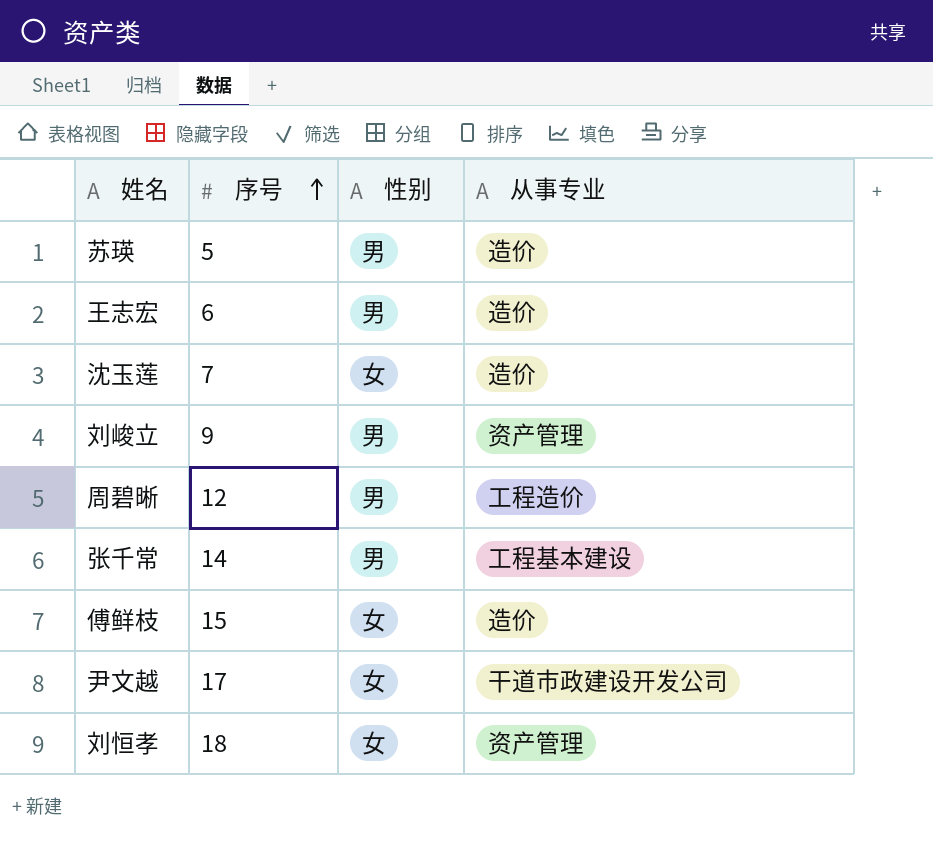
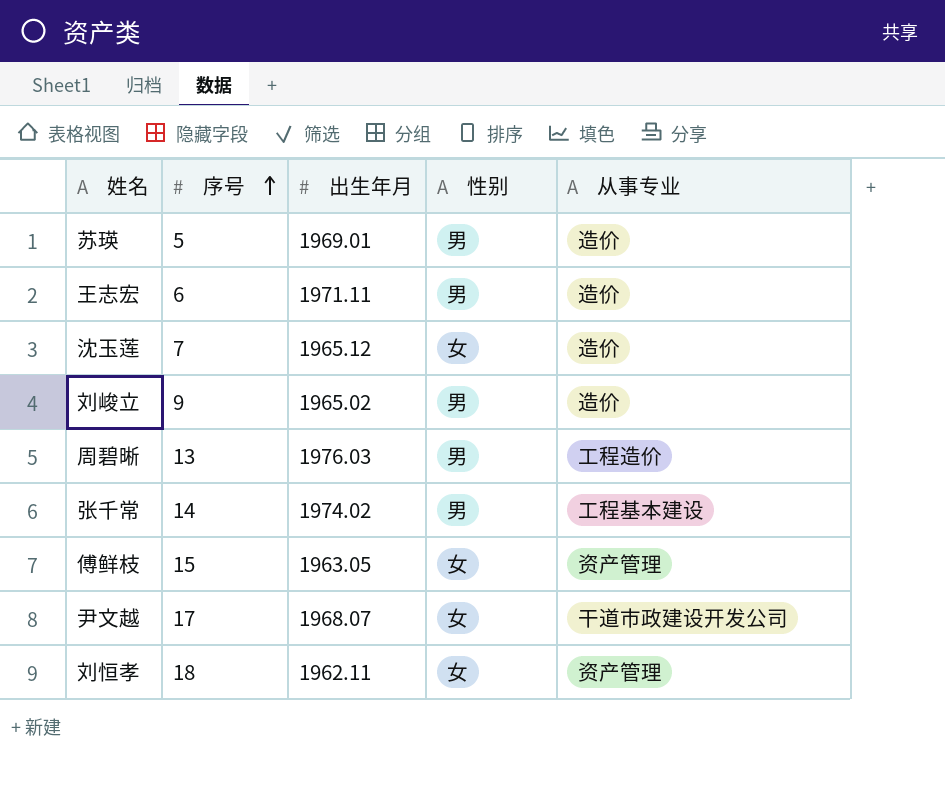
column 出生年月 | position: none -> 3
刘峻立 | 从事专业: 资产管理 -> 造价
周碧晰 | 序号: 12 -> 13
傅鲜枝 | 从事专业: 造价 -> 资产管理

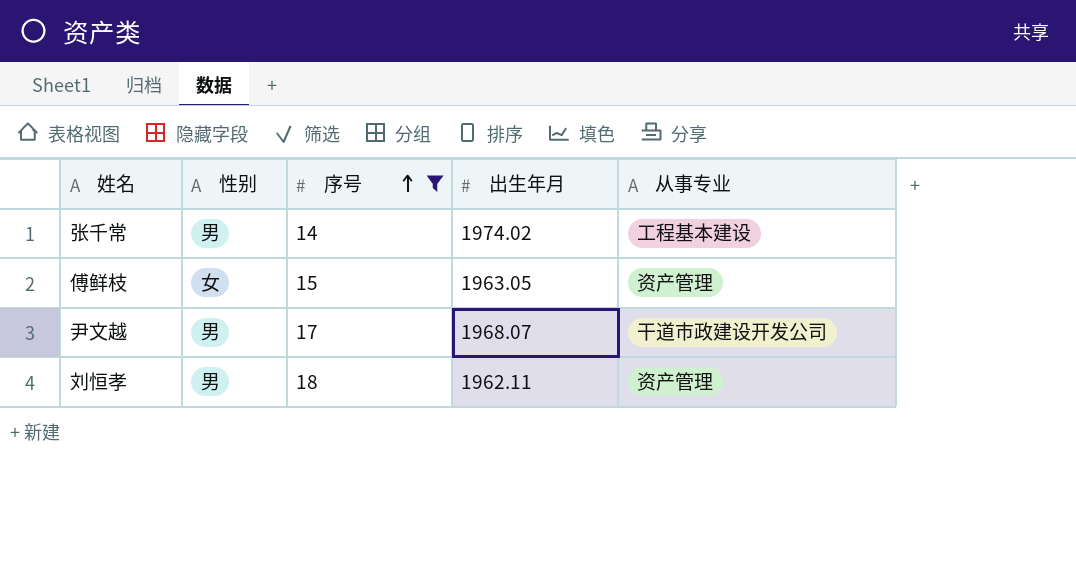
filter: none -> 序号 >= 14
column 性别 | position: 4 -> 2
尹文越 | 性别: 女 -> 男
刘恒孝 | 性别: 女 -> 男

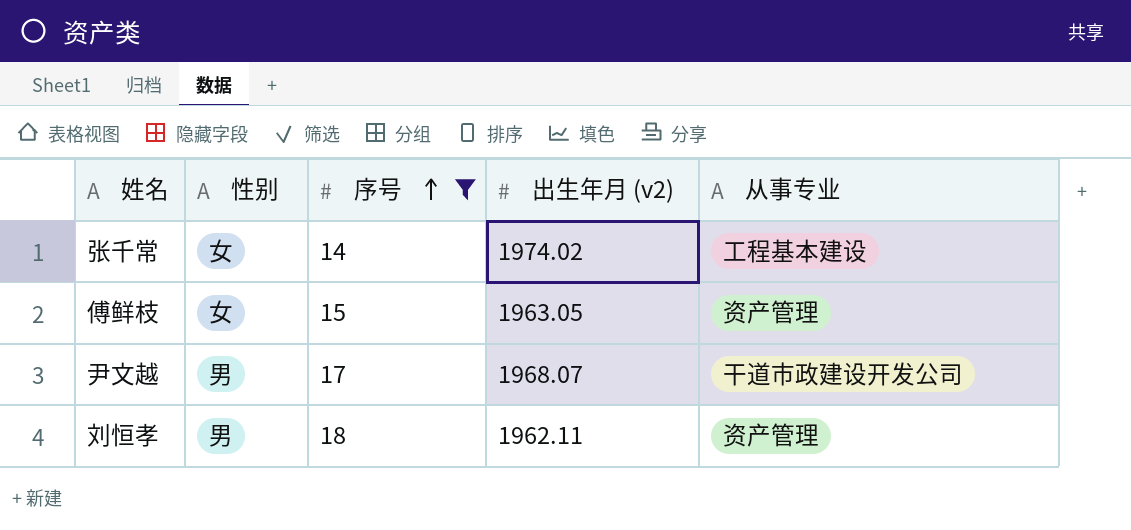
column name: 出生年月 -> 出生年月 (v2)
张千常 | 性别: 男 -> 女

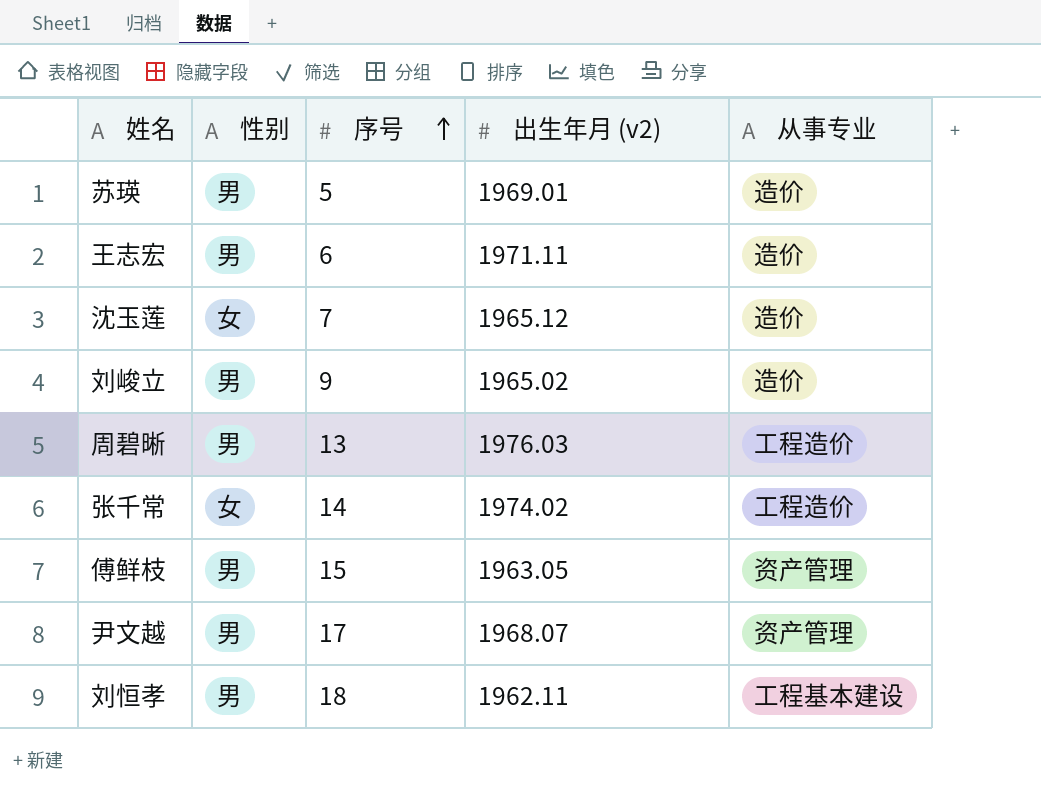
filter: 序号 >= 14 -> none
张千常 | 从事专业: 工程基本建设 -> 工程造价
傅鲜枝 | 性别: 女 -> 男
尹文越 | 从事专业: 干道市政建设开发公司 -> 资产管理
刘恒孝 | 从事专业: 资产管理 -> 工程基本建设

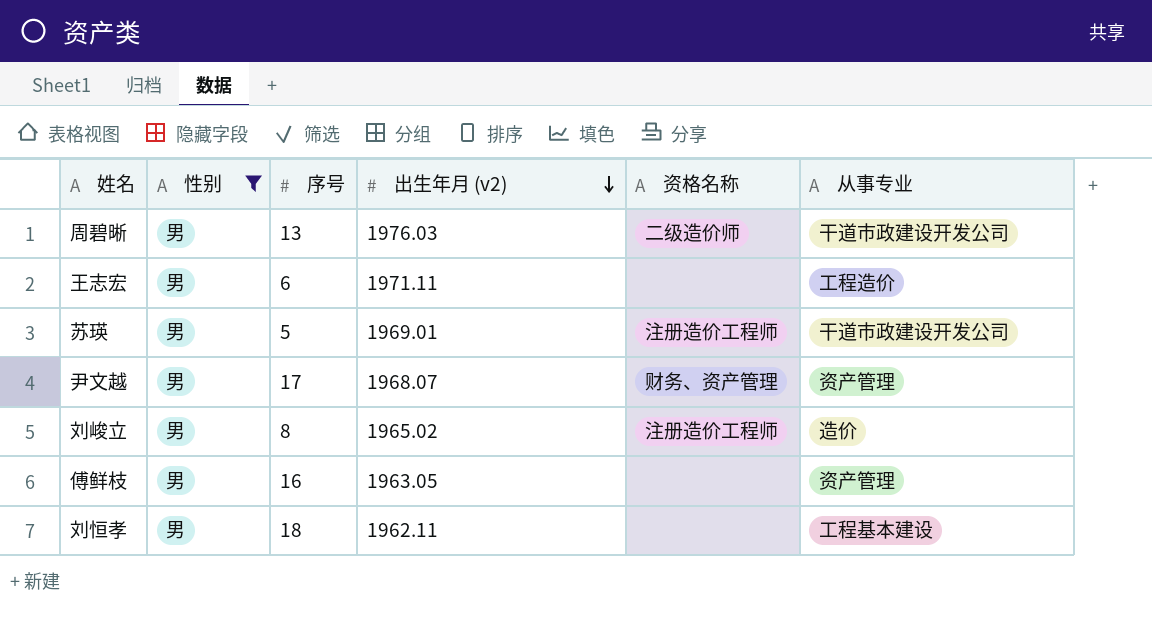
filter: none -> 性别 = 男
row order: 序号 ascending -> 出生年月 (v2) descending
column 资格名称 | position: none -> 5
周碧晰 | 从事专业: 工程造价 -> 干道市政建设开发公司
王志宏 | 从事专业: 造价 -> 工程造价
苏瑛 | 从事专业: 造价 -> 干道市政建设开发公司
刘峻立 | 序号: 9 -> 8
傅鲜枝 | 序号: 15 -> 16

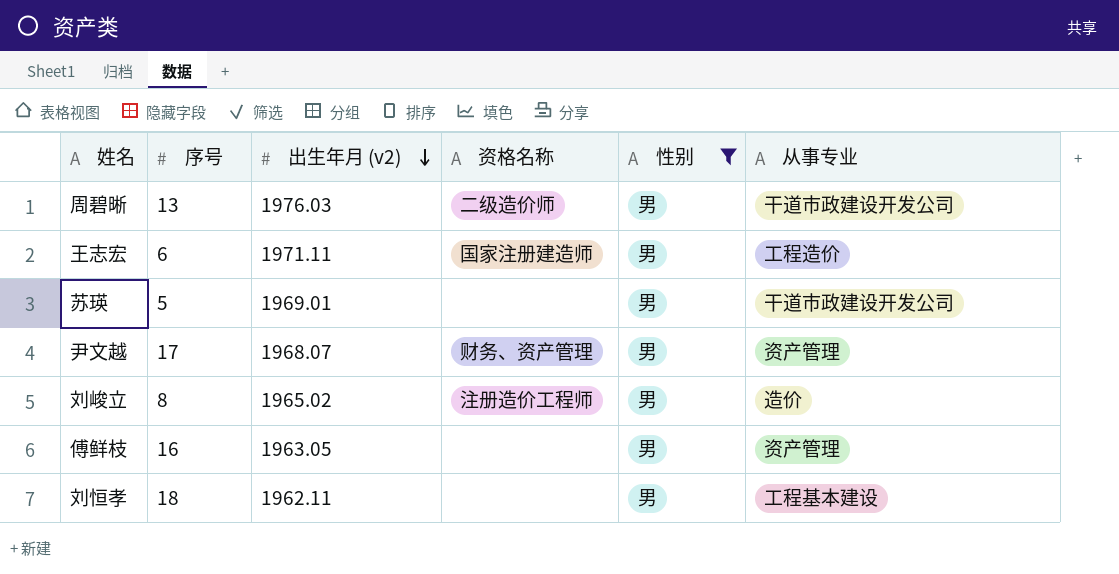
column 性别 | position: 2 -> 5
王志宏 | 资格名称: none -> 国家注册建造师
苏瑛 | 资格名称: 注册造价工程师 -> none

